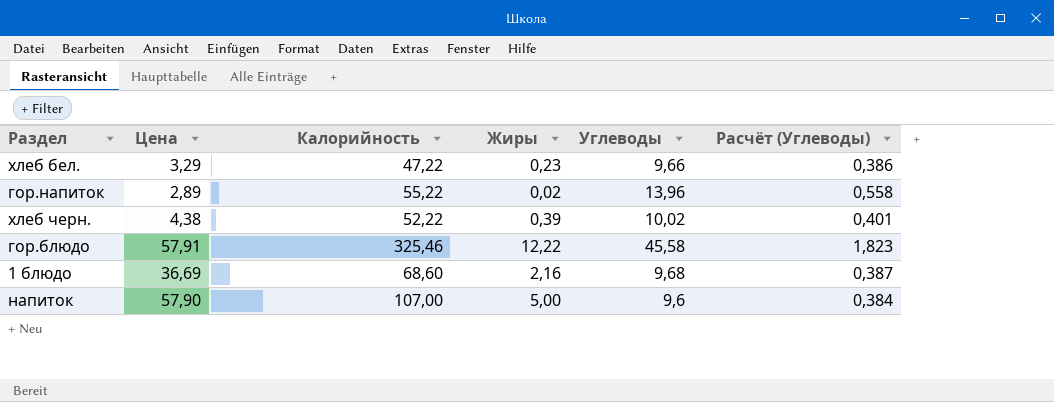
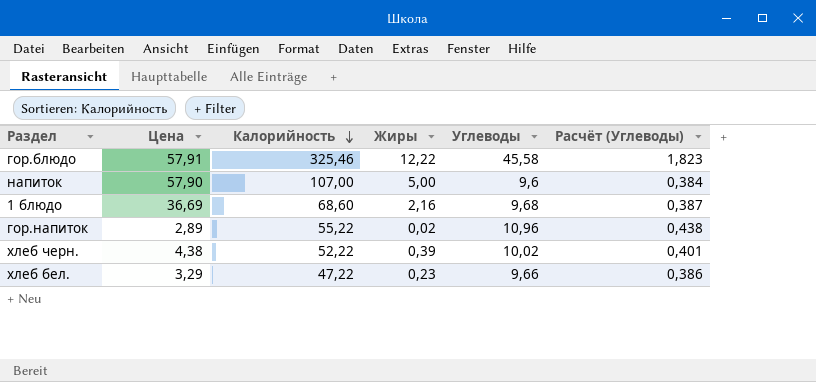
row order: none -> Калорийность descending
гор.напиток | Углеводы: 13,96 -> 10,96
гор.напиток | Расчёт (Углеводы): 0,558 -> 0,438

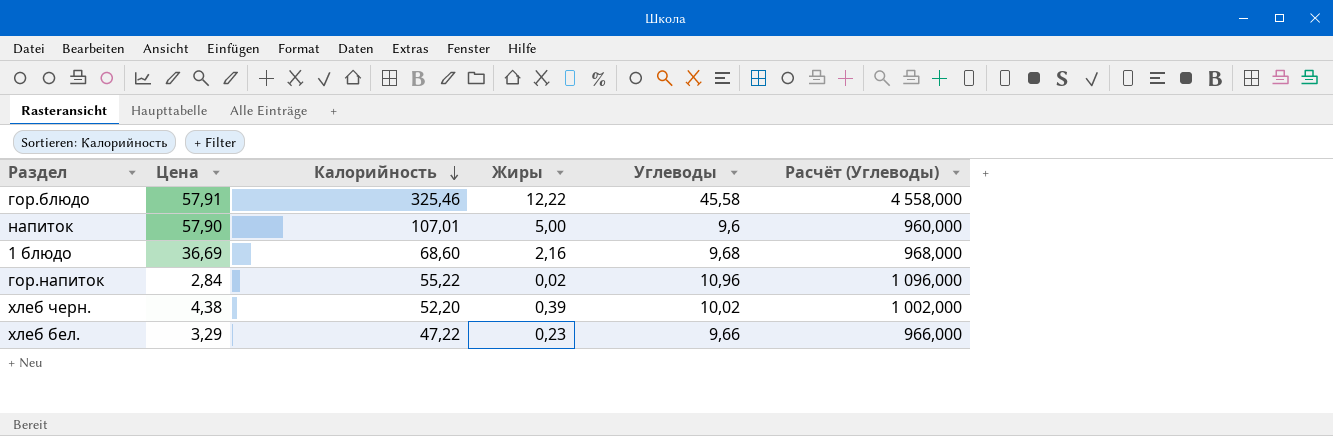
column Расчёт (Углеводы) | formula: [Углеводы] * 0,04 -> [Углеводы] * 100
напиток | Калорийность: 107,00 -> 107,01
гор.напиток | Цена: 2,89 -> 2,84
хлеб черн. | Калорийность: 52,22 -> 52,20

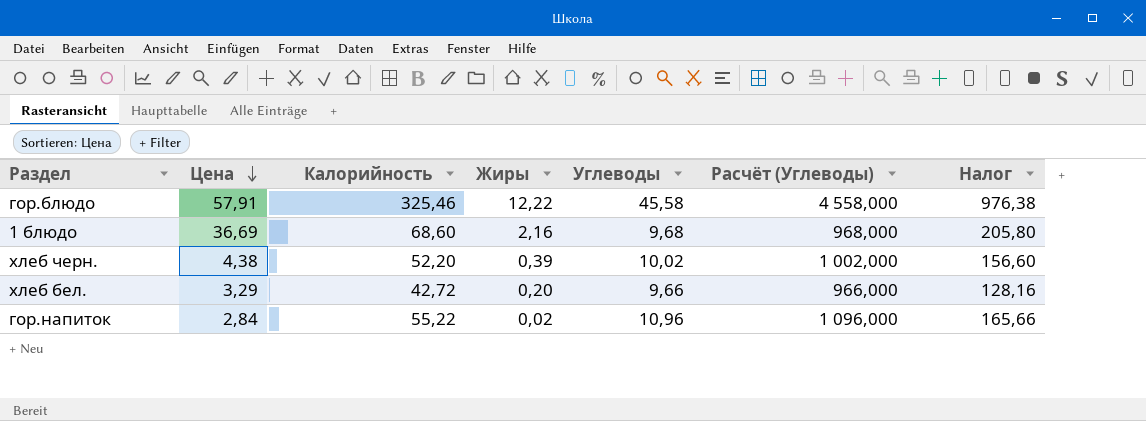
row order: Калорийность descending -> Цена descending
column Налог | formula: none -> [Калорийность] * 3
row напиток: 57,90 | 107,01 | 5,00 | 9,6 | 960,000 -> none
хлеб бел. | Калорийность: 47,22 -> 42,72
хлеб бел. | Жиры: 0,23 -> 0,20

